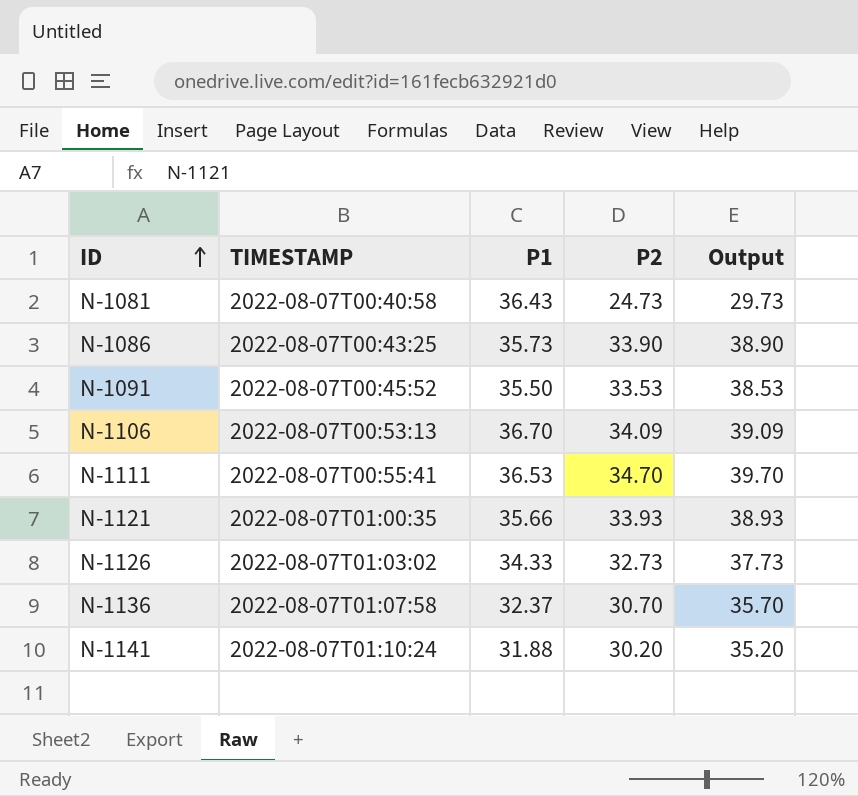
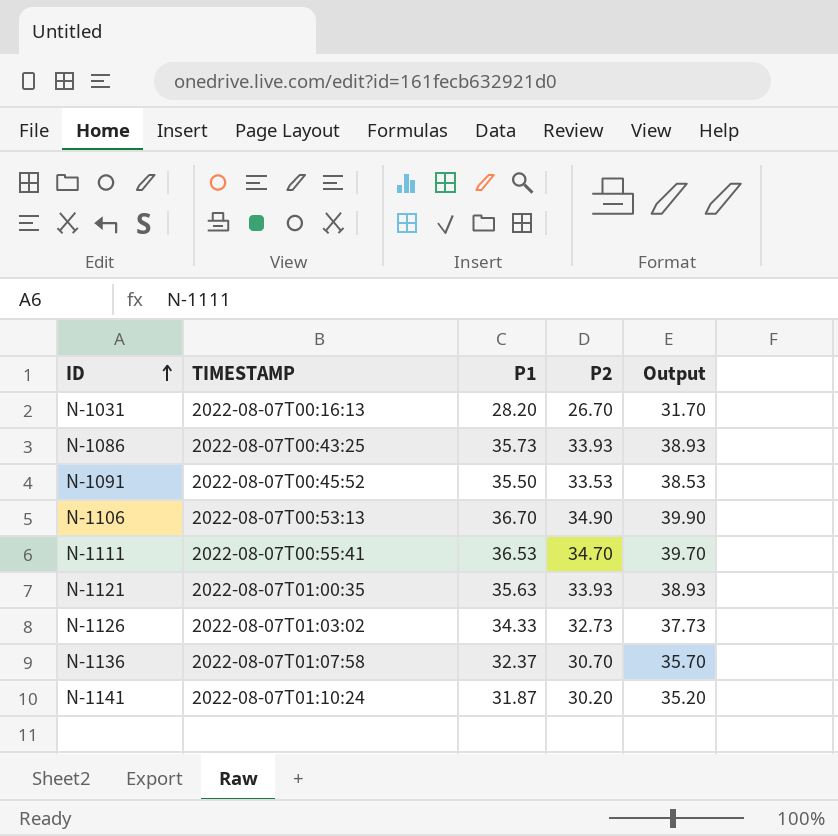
row N-1081: 2022-08-07T00:40:58 | 36.43 | 24.73 | 29.73 -> none
row N-1031: none -> 2022-08-07T00:16:13 | 28.20 | 26.70 | 31.70
N-1086 | P2: 33.90 -> 33.93
N-1086 | Output: 38.90 -> 38.93
N-1106 | P2: 34.09 -> 34.90
N-1106 | Output: 39.09 -> 39.90
N-1121 | P1: 35.66 -> 35.63
N-1141 | P1: 31.88 -> 31.87

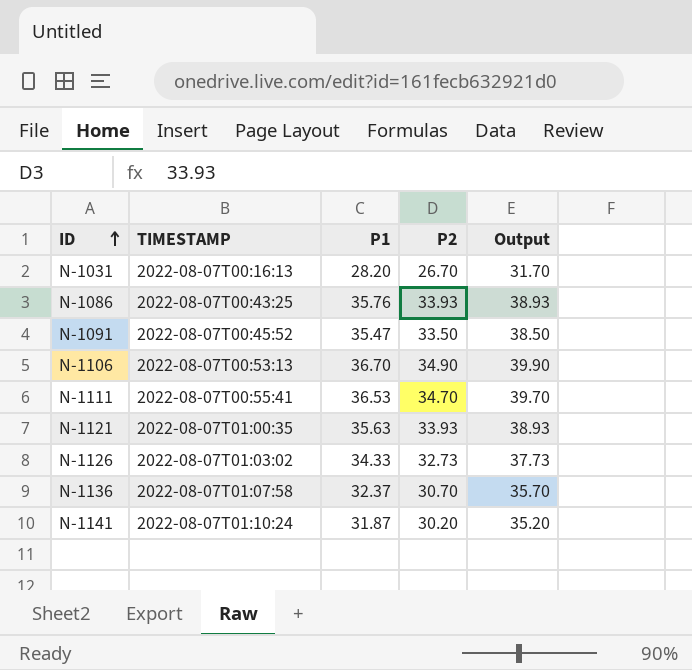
N-1086 | P1: 35.73 -> 35.76
N-1091 | P1: 35.50 -> 35.47
N-1091 | P2: 33.53 -> 33.50
N-1091 | Output: 38.53 -> 38.50

